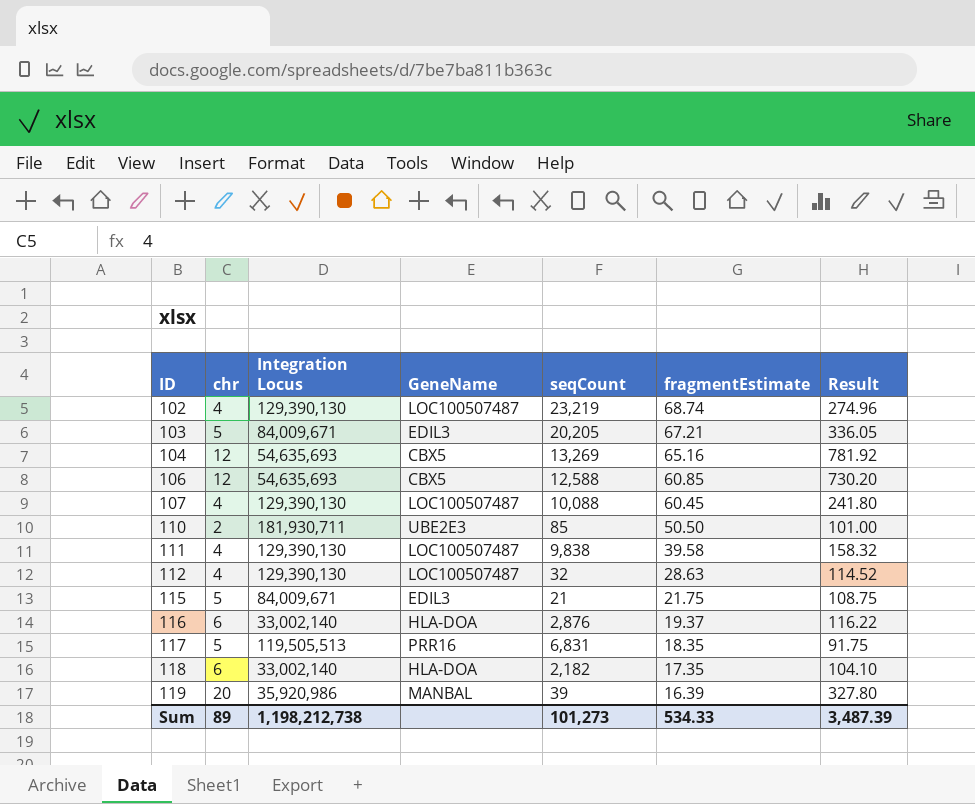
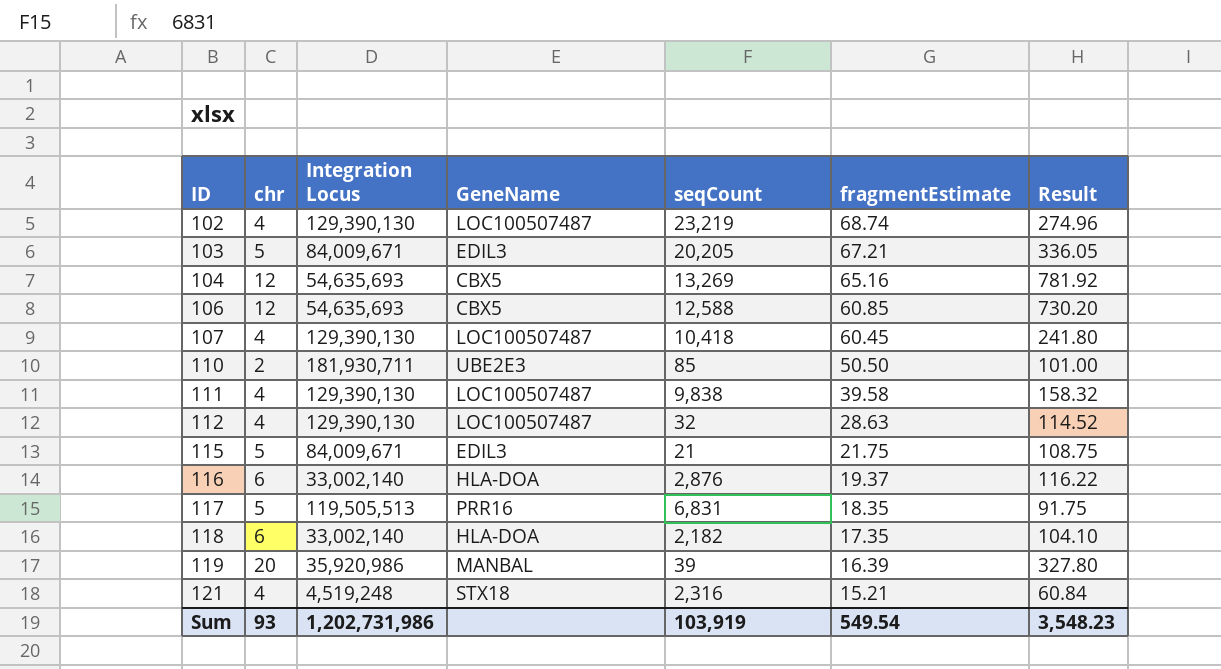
107 | seqCount: 10,088 -> 10,418
row 121: none -> 4 | 4,519,248 | STX18 | 2,316 | 15.21 | 60.84
Sum | chr: 89 -> 93
Sum | Integration Locus: 1,198,212,738 -> 1,202,731,986
Sum | seqCount: 101,273 -> 103,919
Sum | fragmentEstimate: 534.33 -> 549.54
Sum | Result: 3,487.39 -> 3,548.23

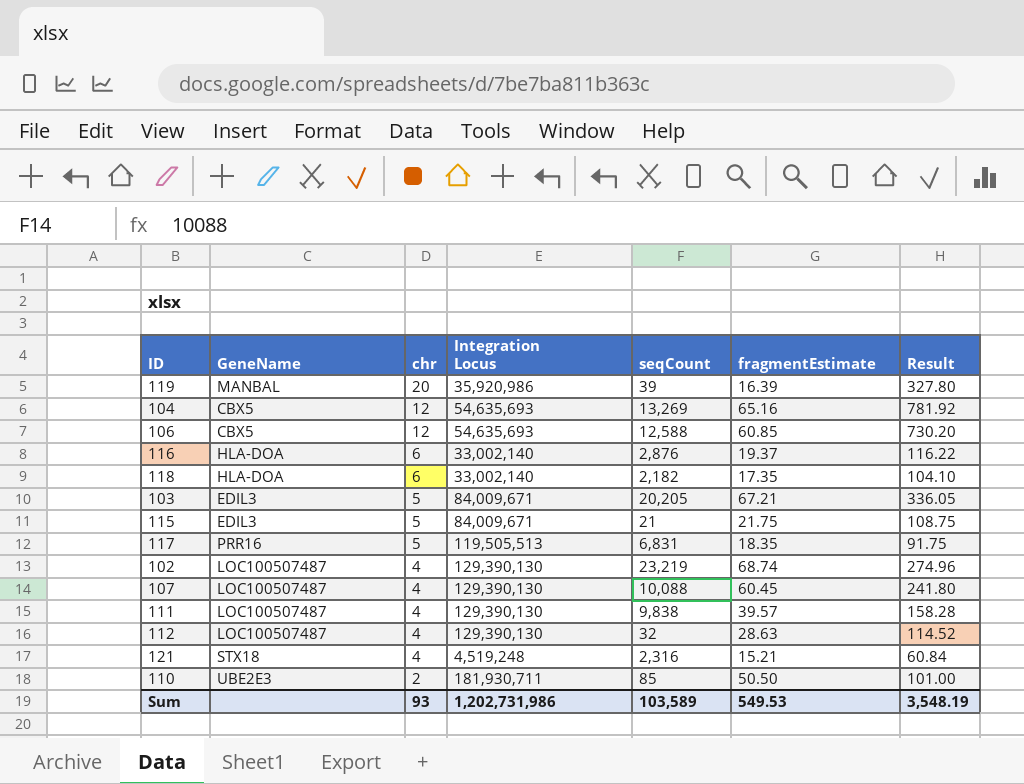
row order: ID ascending -> chr descending
column GeneName | position: 4 -> 2
107 | seqCount: 10,418 -> 10,088
111 | fragmentEstimate: 39.58 -> 39.57
111 | Result: 158.32 -> 158.28
Sum | seqCount: 103,919 -> 103,589
Sum | fragmentEstimate: 549.54 -> 549.53
Sum | Result: 3,548.23 -> 3,548.19

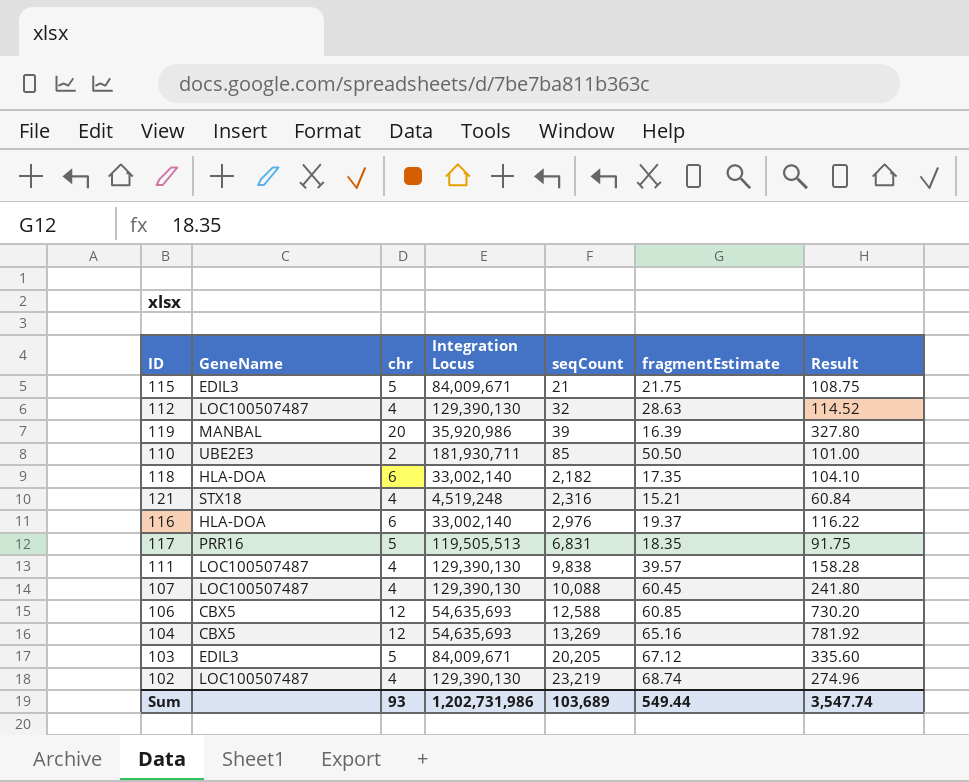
row order: chr descending -> seqCount ascending
116 | seqCount: 2,876 -> 2,976
103 | fragmentEstimate: 67.21 -> 67.12
103 | Result: 336.05 -> 335.60
Sum | seqCount: 103,589 -> 103,689
Sum | fragmentEstimate: 549.53 -> 549.44
Sum | Result: 3,548.19 -> 3,547.74

